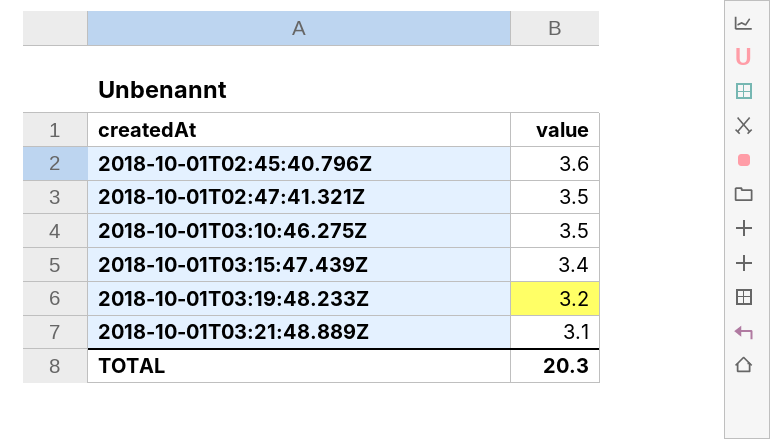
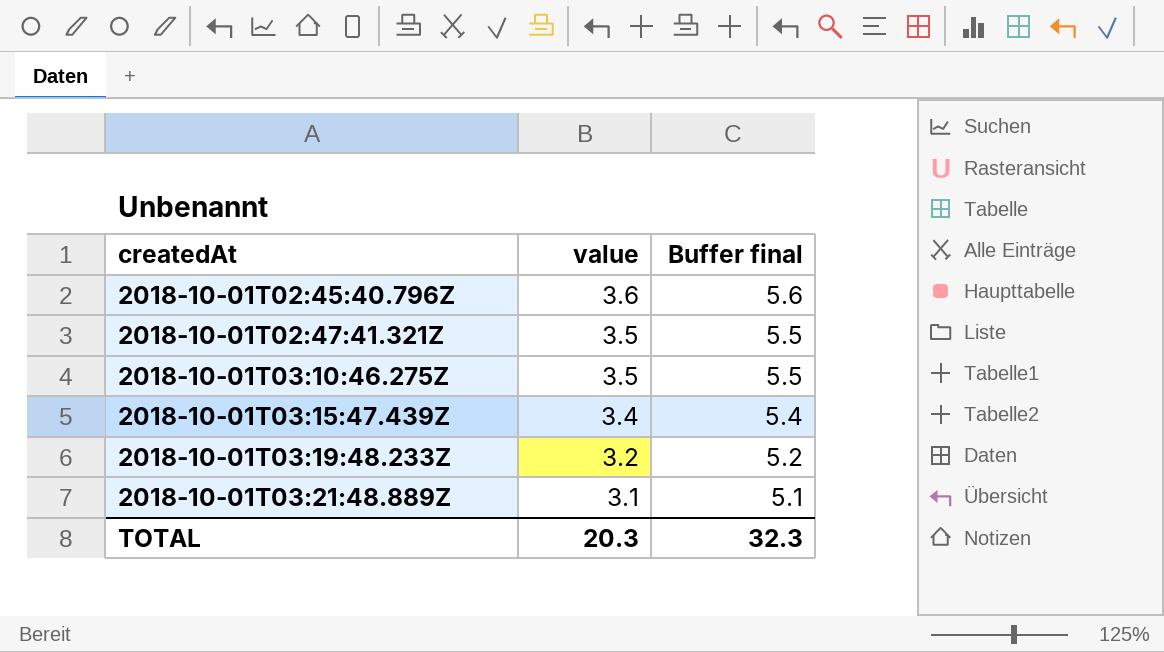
column Buffer final | formula: none -> [value] + 2

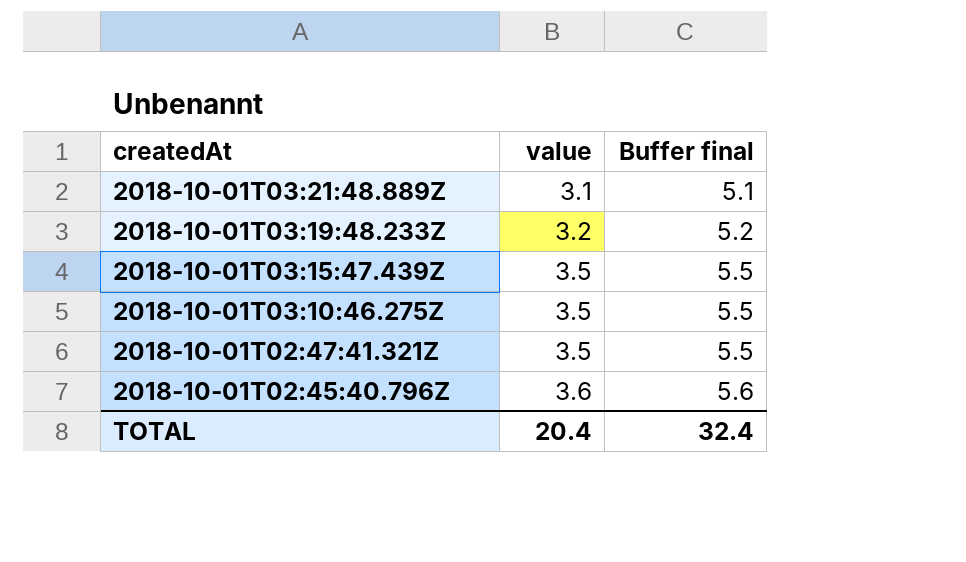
row order: createdAt ascending -> createdAt descending
2018-10-01T03:15:47.439Z | value: 3.4 -> 3.5
2018-10-01T03:15:47.439Z | Buffer final: 5.4 -> 5.5
TOTAL | value: 20.3 -> 20.4
TOTAL | Buffer final: 32.3 -> 32.4

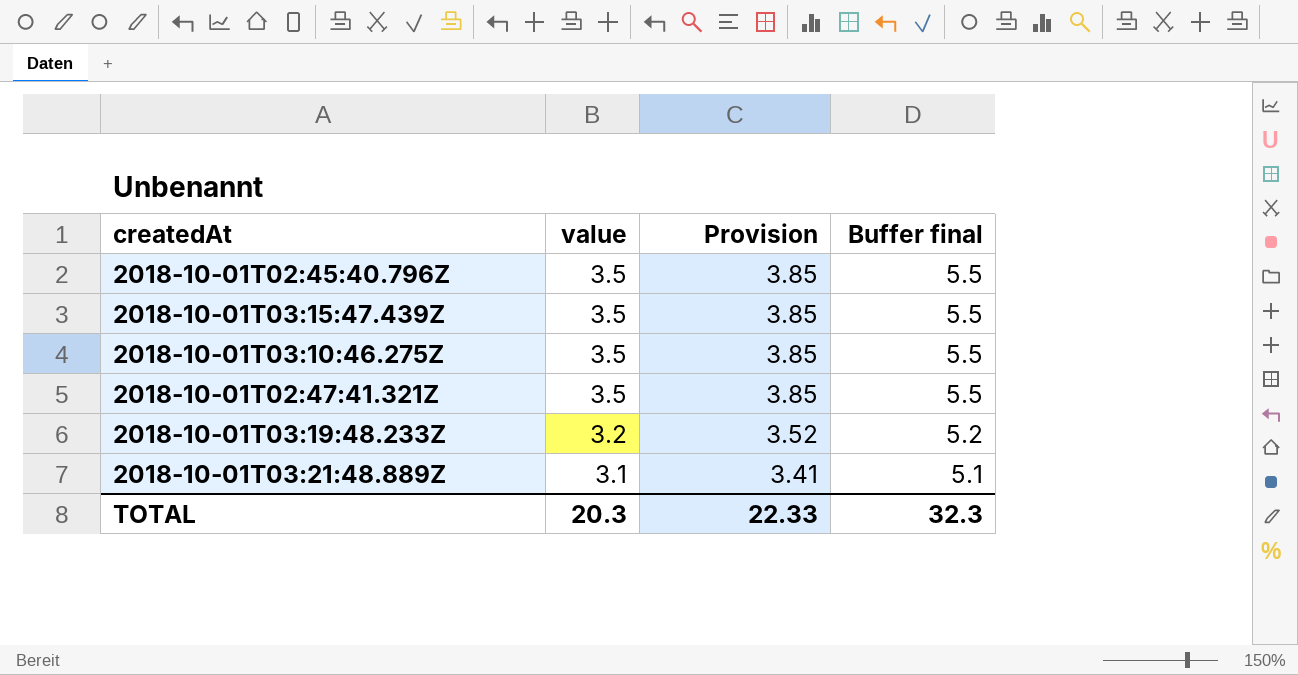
row order: createdAt descending -> value descending
column Provision | formula: none -> [value] * 1.1
2018-10-01T02:45:40.796Z | value: 3.6 -> 3.5
2018-10-01T02:45:40.796Z | Buffer final: 5.6 -> 5.5
TOTAL | value: 20.4 -> 20.3
TOTAL | Buffer final: 32.4 -> 32.3

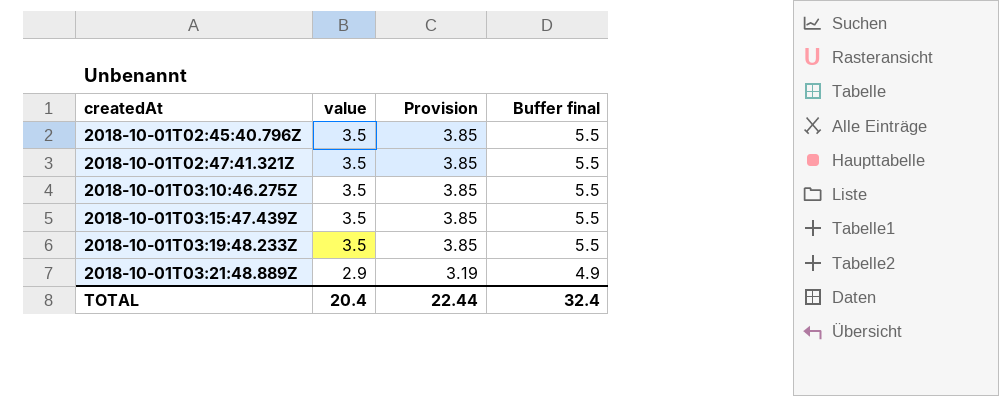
row order: value descending -> createdAt ascending
2018-10-01T03:19:48.233Z | value: 3.2 -> 3.5
2018-10-01T03:19:48.233Z | Provision: 3.52 -> 3.85
2018-10-01T03:19:48.233Z | Buffer final: 5.2 -> 5.5
2018-10-01T03:21:48.889Z | value: 3.1 -> 2.9
2018-10-01T03:21:48.889Z | Provision: 3.41 -> 3.19
2018-10-01T03:21:48.889Z | Buffer final: 5.1 -> 4.9
TOTAL | value: 20.3 -> 20.4
TOTAL | Provision: 22.33 -> 22.44
TOTAL | Buffer final: 32.3 -> 32.4

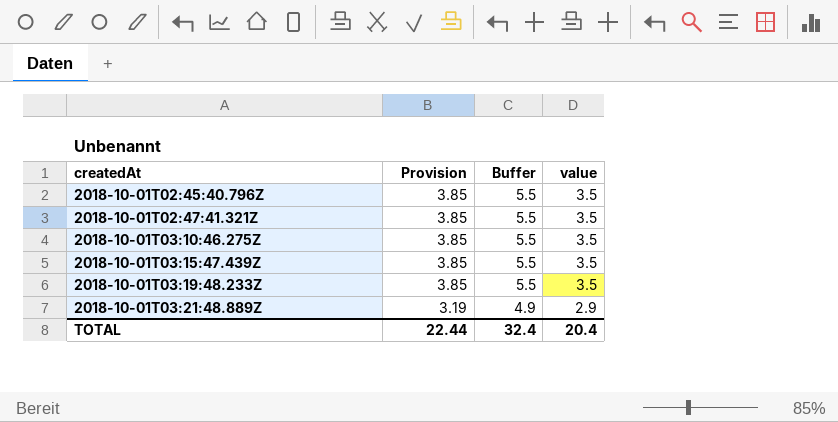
column name: Buffer final -> Buffer
column value | position: 2 -> 4

